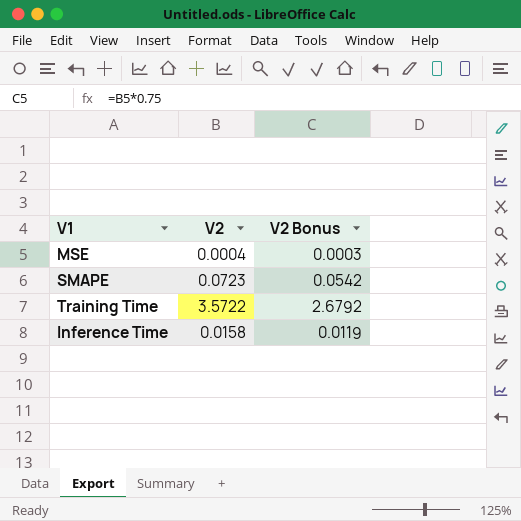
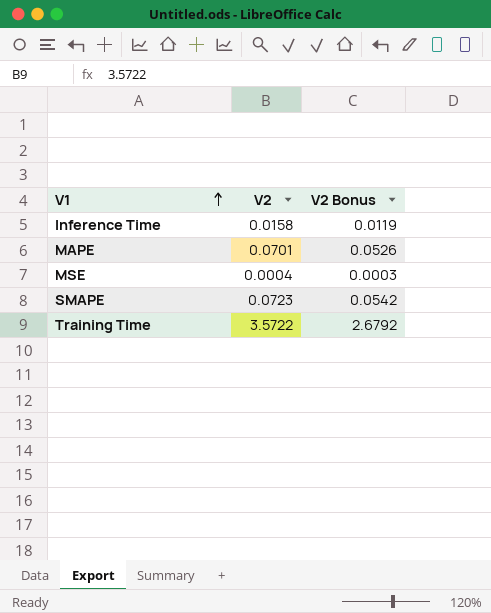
row order: none -> V1 ascending
row MAPE: none -> 0.0701 | 0.0526

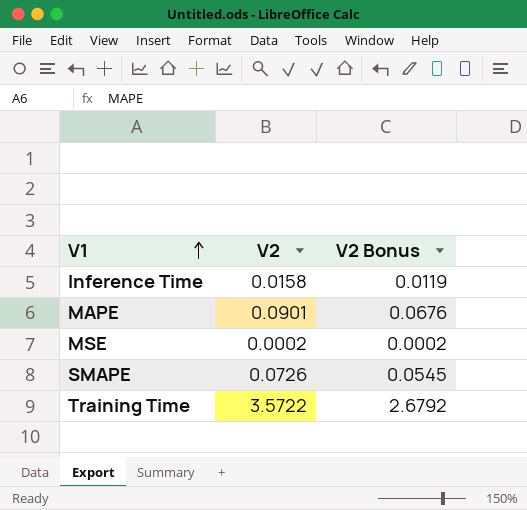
MAPE | V2: 0.0701 -> 0.0901
MAPE | V2 Bonus: 0.0526 -> 0.0676
MSE | V2: 0.0004 -> 0.0002
MSE | V2 Bonus: 0.0003 -> 0.0002
SMAPE | V2: 0.0723 -> 0.0726
SMAPE | V2 Bonus: 0.0542 -> 0.0545

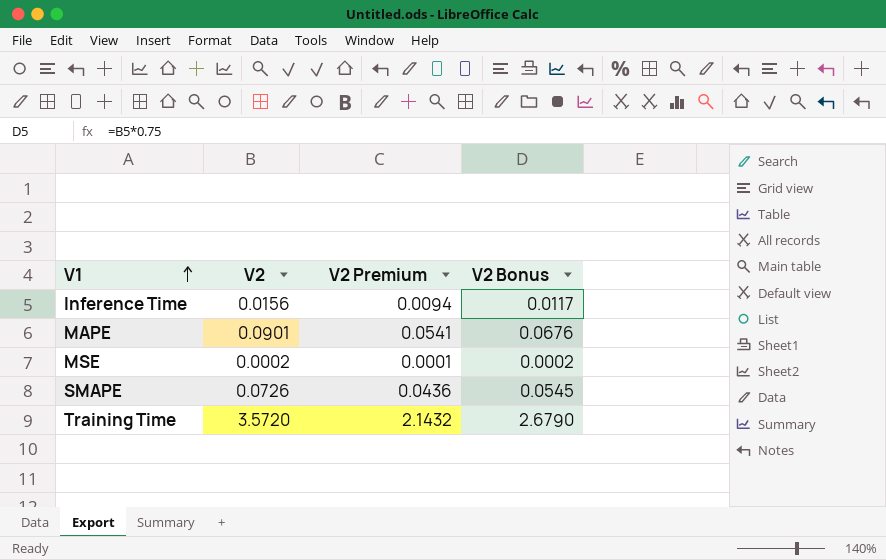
column V2 Premium | formula: none -> [V2] * 0.6
Inference Time | V2: 0.0158 -> 0.0156
Inference Time | V2 Bonus: 0.0119 -> 0.0117
Training Time | V2: 3.5722 -> 3.5720
Training Time | V2 Bonus: 2.6792 -> 2.6790

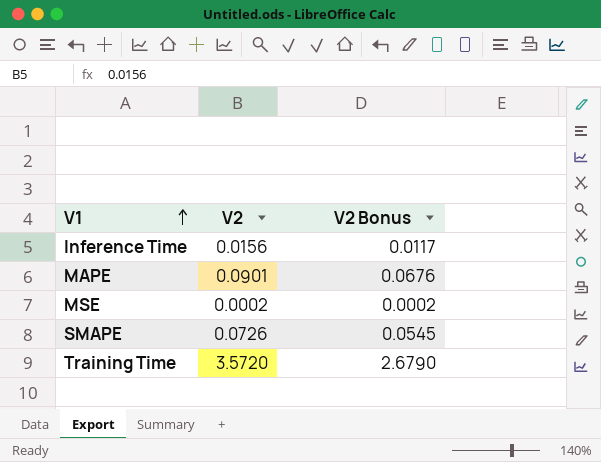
column V2 Premium | formula: [V2] * 0.6 -> none

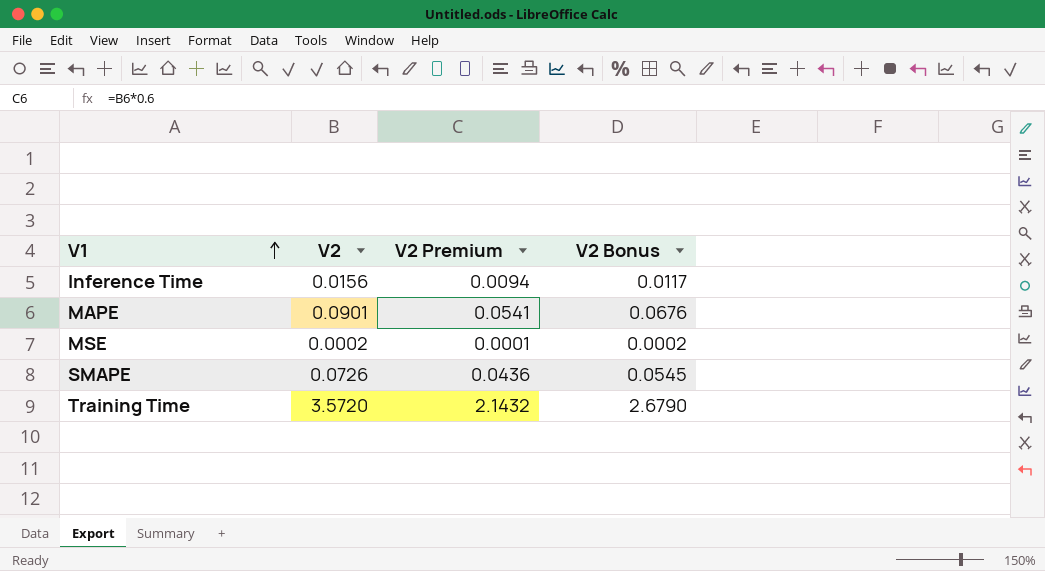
column V2 Premium | formula: none -> [V2] * 0.6

